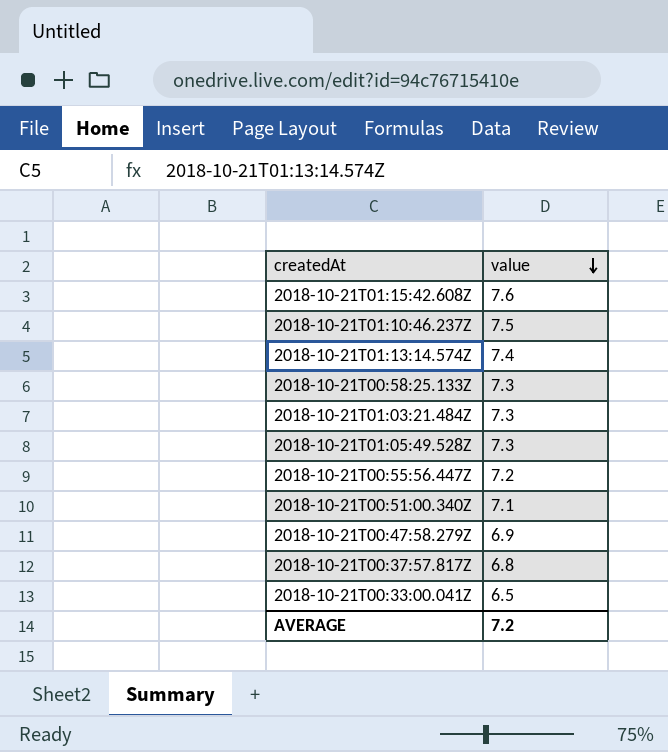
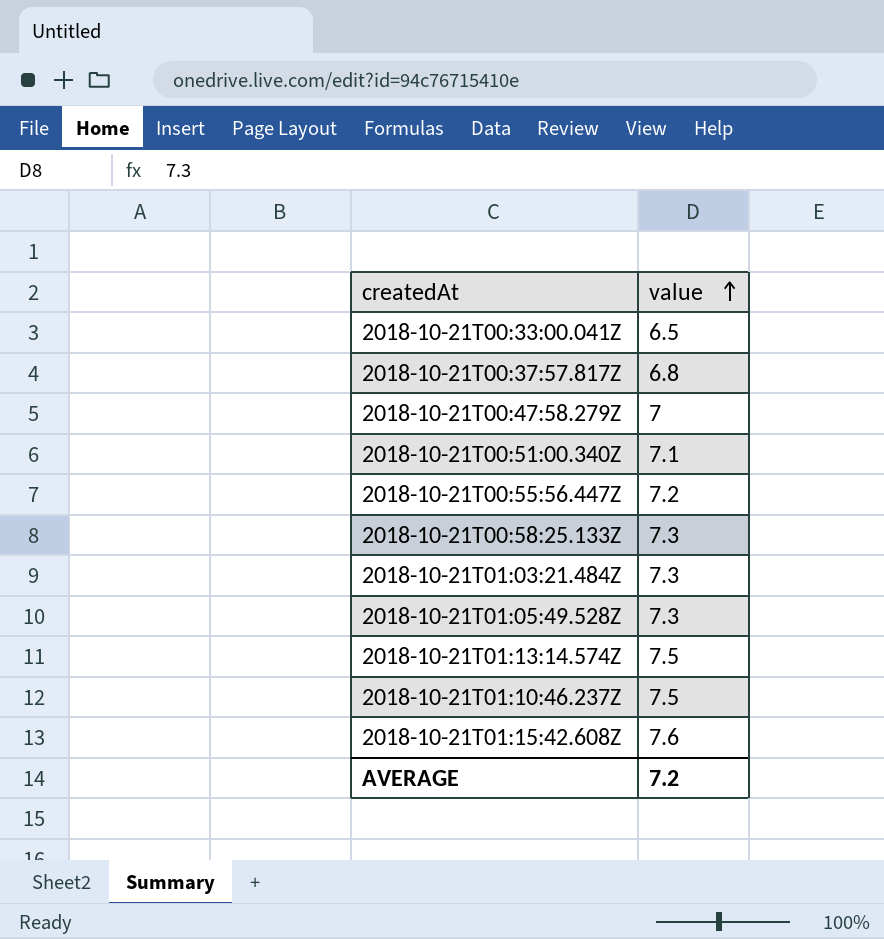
row order: value descending -> value ascending
2018-10-21T00:47:58.279Z | value: 6.9 -> 7
2018-10-21T01:13:14.574Z | value: 7.4 -> 7.5

